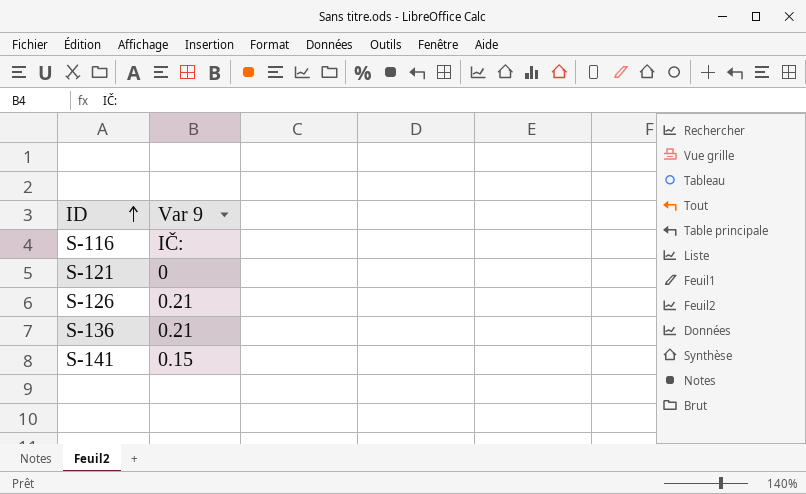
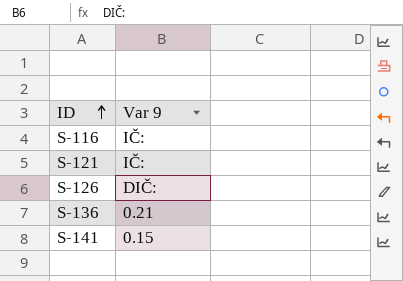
S-121 | Var 9: 0 -> IČ:
S-126 | Var 9: 0.21 -> DIČ:

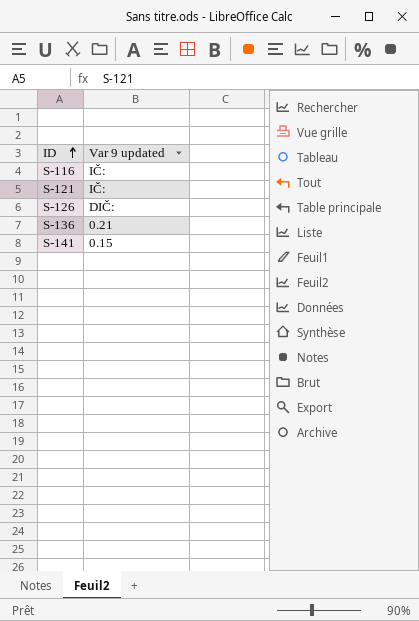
column name: Var 9 -> Var 9 updated

